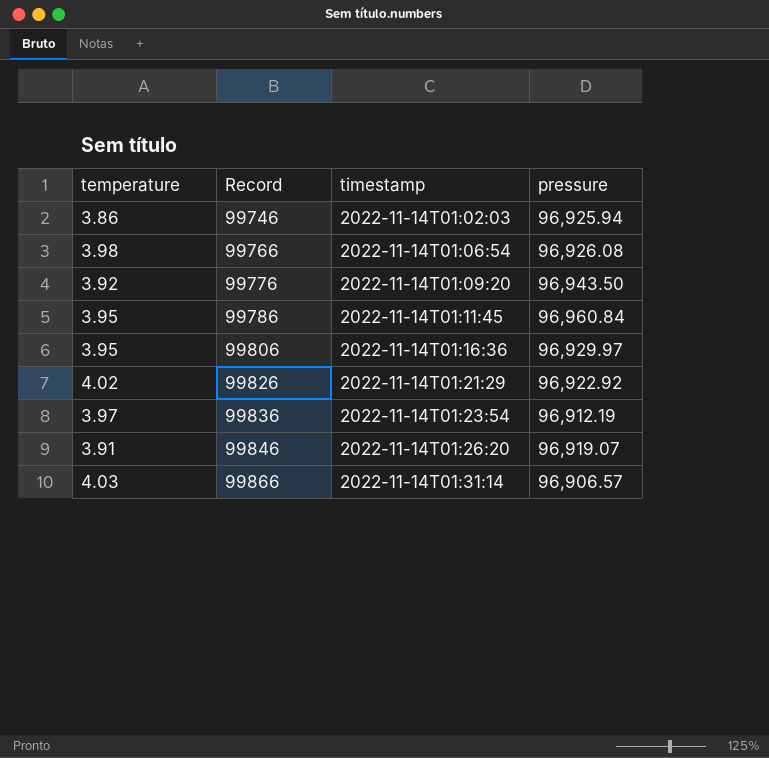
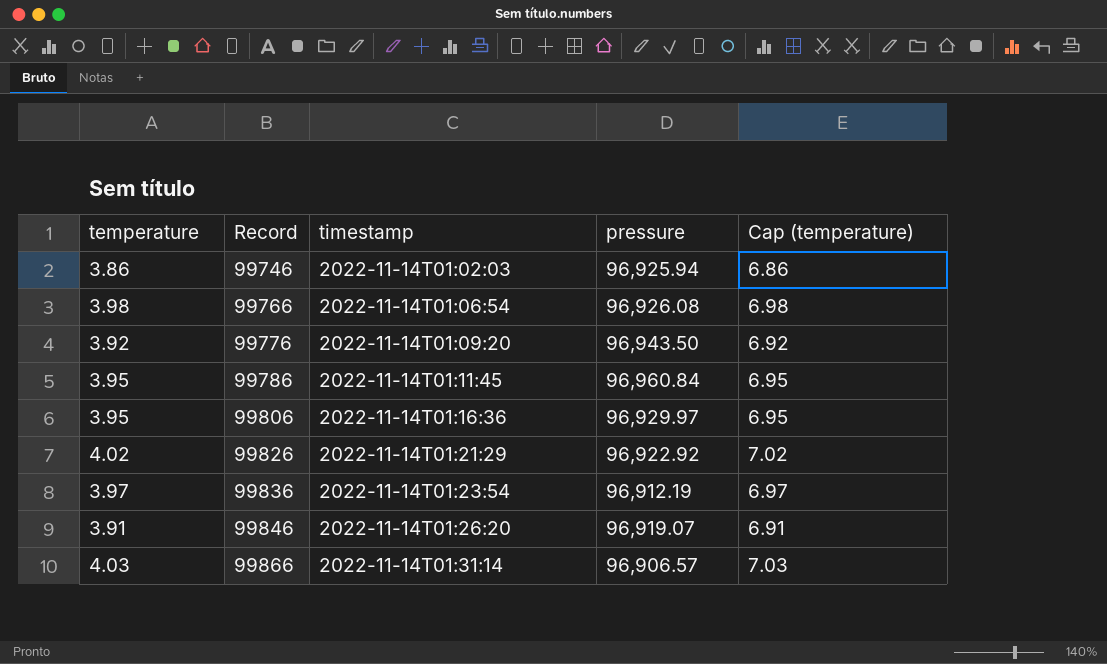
column Cap (temperature) | formula: none -> [temperature] + 3

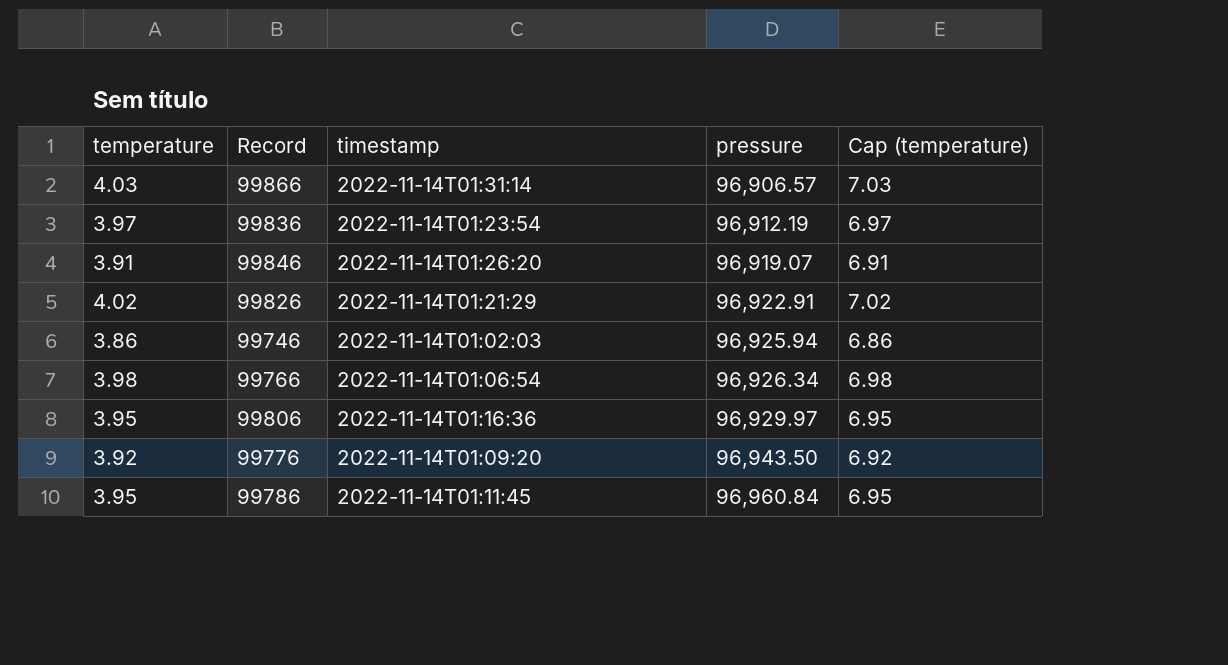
row order: Record ascending -> pressure ascending
99826 | pressure: 96,922.92 -> 96,922.91
99766 | pressure: 96,926.08 -> 96,926.34

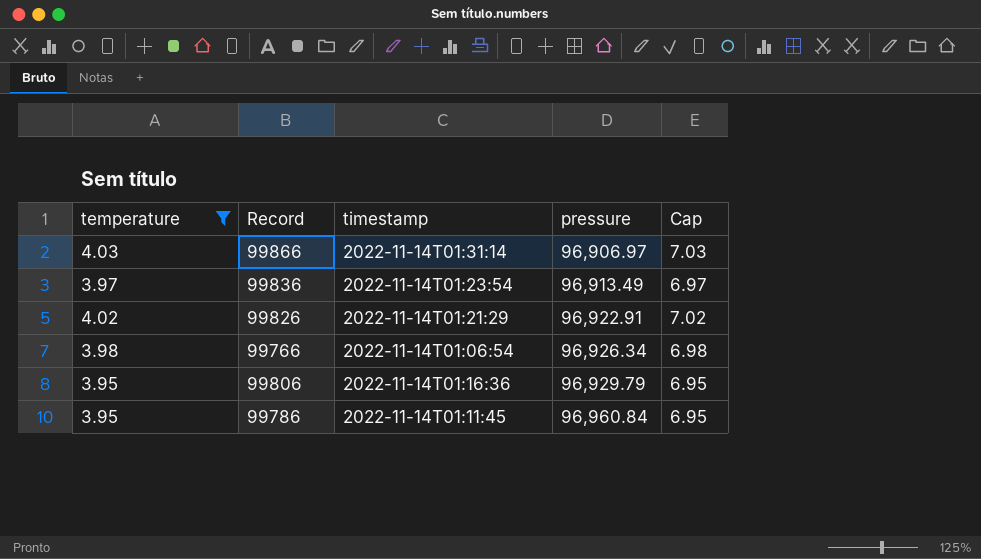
filter: none -> temperature >= 3.95
column name: Cap (temperature) -> Cap
99866 | pressure: 96,906.57 -> 96,906.97
99836 | pressure: 96,912.19 -> 96,913.49
99806 | pressure: 96,929.97 -> 96,929.79

